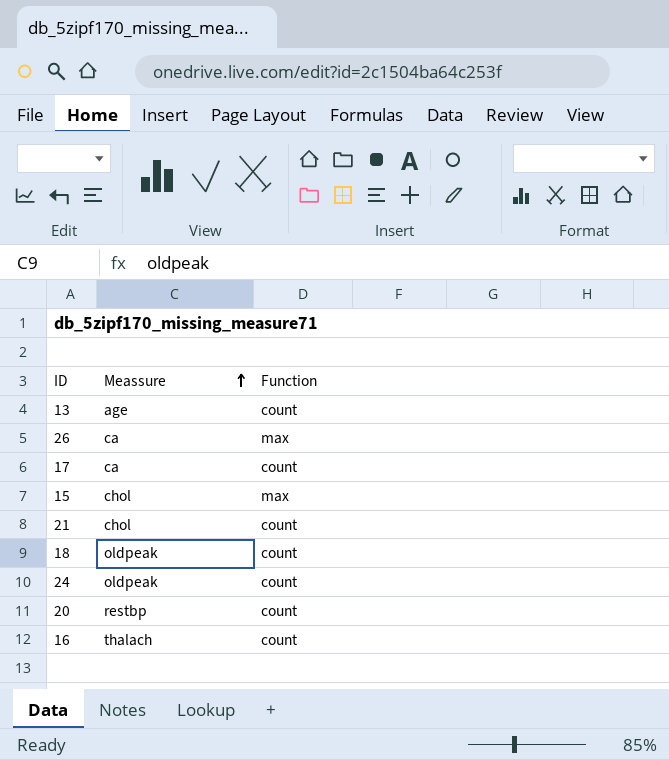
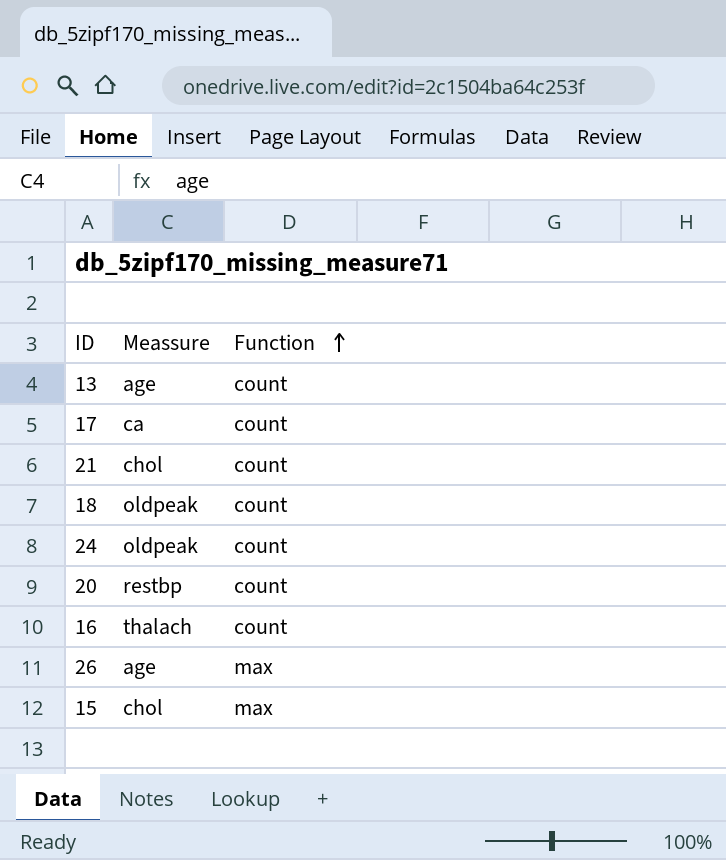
row order: Meassure ascending -> Function ascending
26 | Meassure: ca -> age

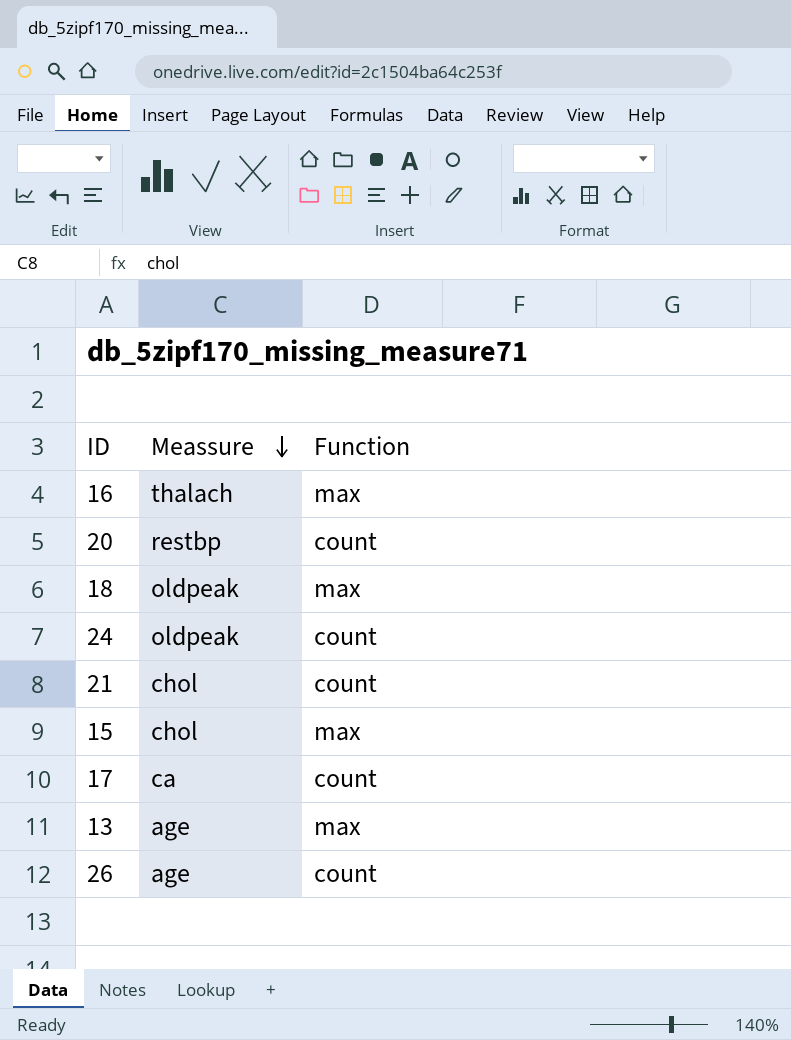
row order: Function ascending -> Meassure descending
16 | Function: count -> max
18 | Function: count -> max
13 | Function: count -> max
26 | Function: max -> count

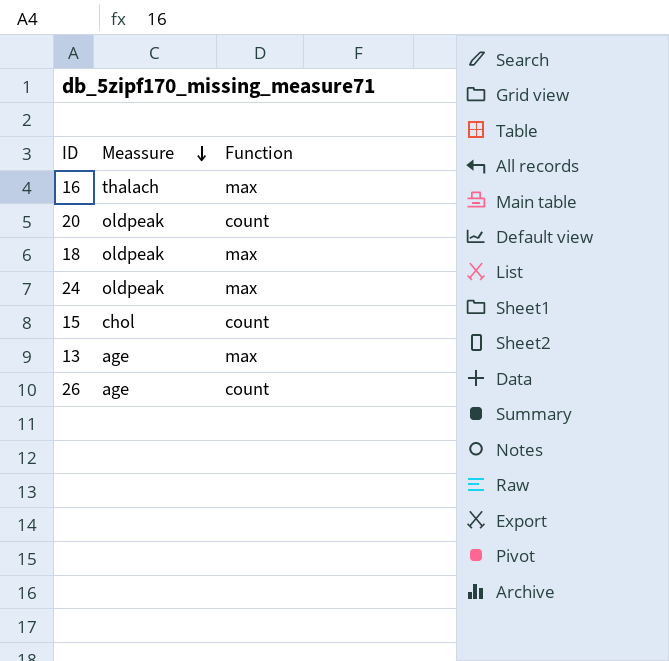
row 21: chol | count -> none
row 17: ca | count -> none
20 | Meassure: restbp -> oldpeak
24 | Function: count -> max
15 | Function: max -> count

